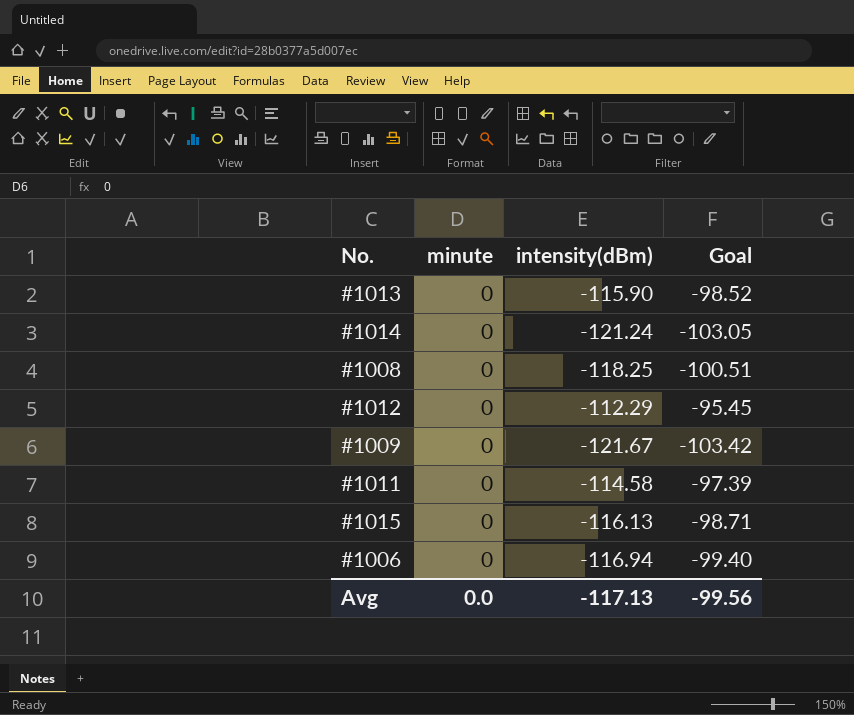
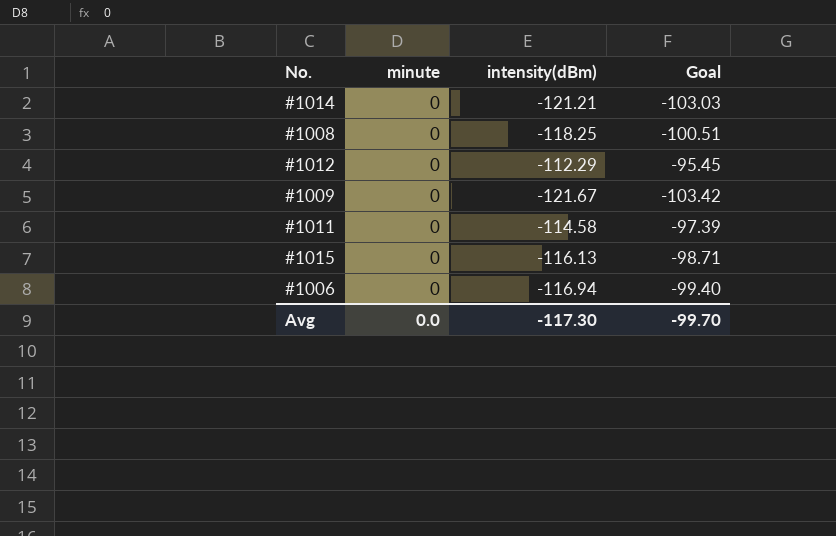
row #1013: 0 | -115.90 | -98.52 -> none
#1014 | intensity(dBm): -121.24 -> -121.21
#1014 | Goal: -103.05 -> -103.03
Avg | intensity(dBm): -117.13 -> -117.30
Avg | Goal: -99.56 -> -99.70

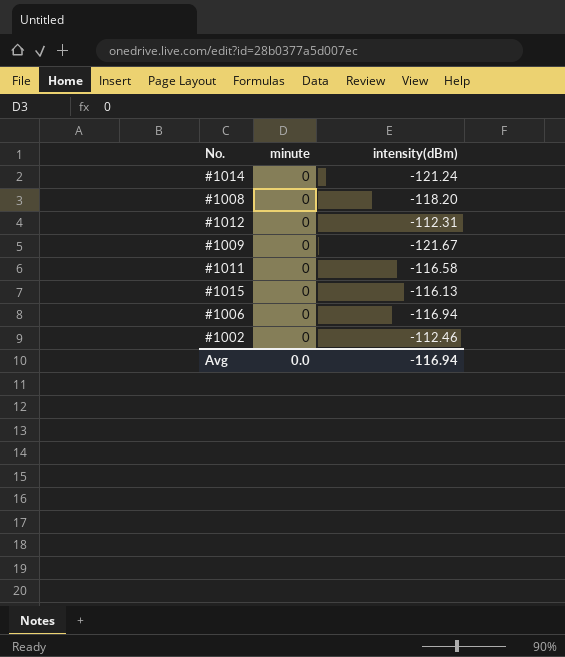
column Goal | formula: [intensity(dBm)] * 0.85 -> none
#1014 | intensity(dBm): -121.21 -> -121.24
#1008 | intensity(dBm): -118.25 -> -118.20
#1012 | intensity(dBm): -112.29 -> -112.31
#1011 | intensity(dBm): -114.58 -> -116.58
row #1002: none -> 0 | -112.46
Avg | intensity(dBm): -117.30 -> -116.94

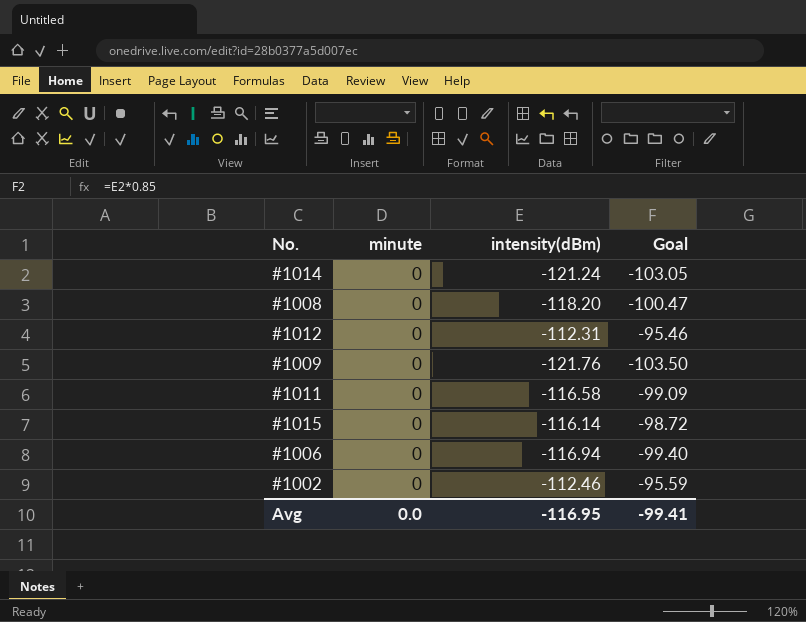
column Goal | formula: none -> [intensity(dBm)] * 0.85
#1009 | intensity(dBm): -121.67 -> -121.76
#1015 | intensity(dBm): -116.13 -> -116.14
Avg | intensity(dBm): -116.94 -> -116.95

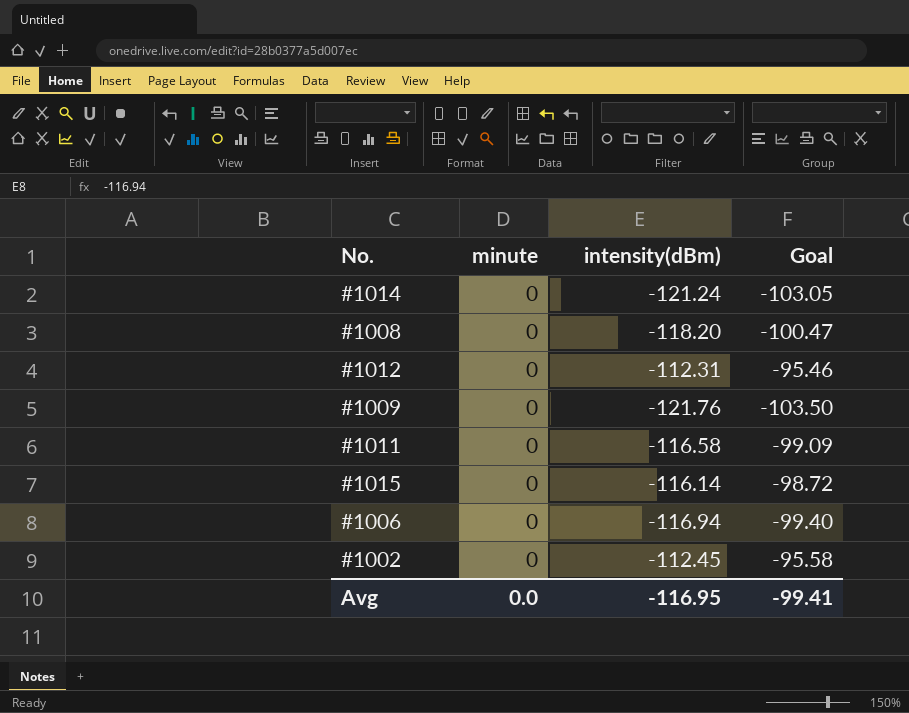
#1002 | intensity(dBm): -112.46 -> -112.45
#1002 | Goal: -95.59 -> -95.58

